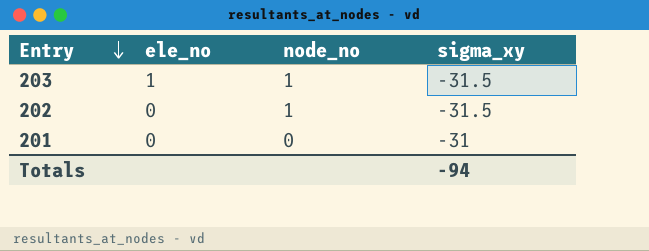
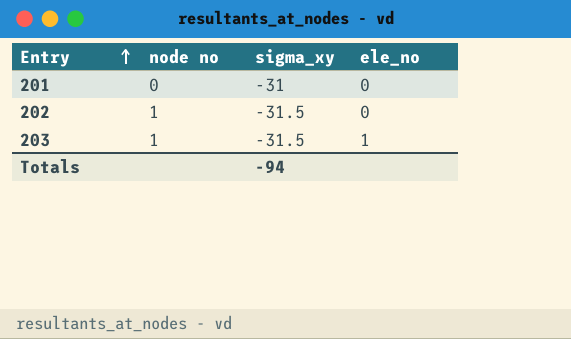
row order: Entry descending -> Entry ascending
column name: node_no -> node no
column ele_no | position: 2 -> 4

